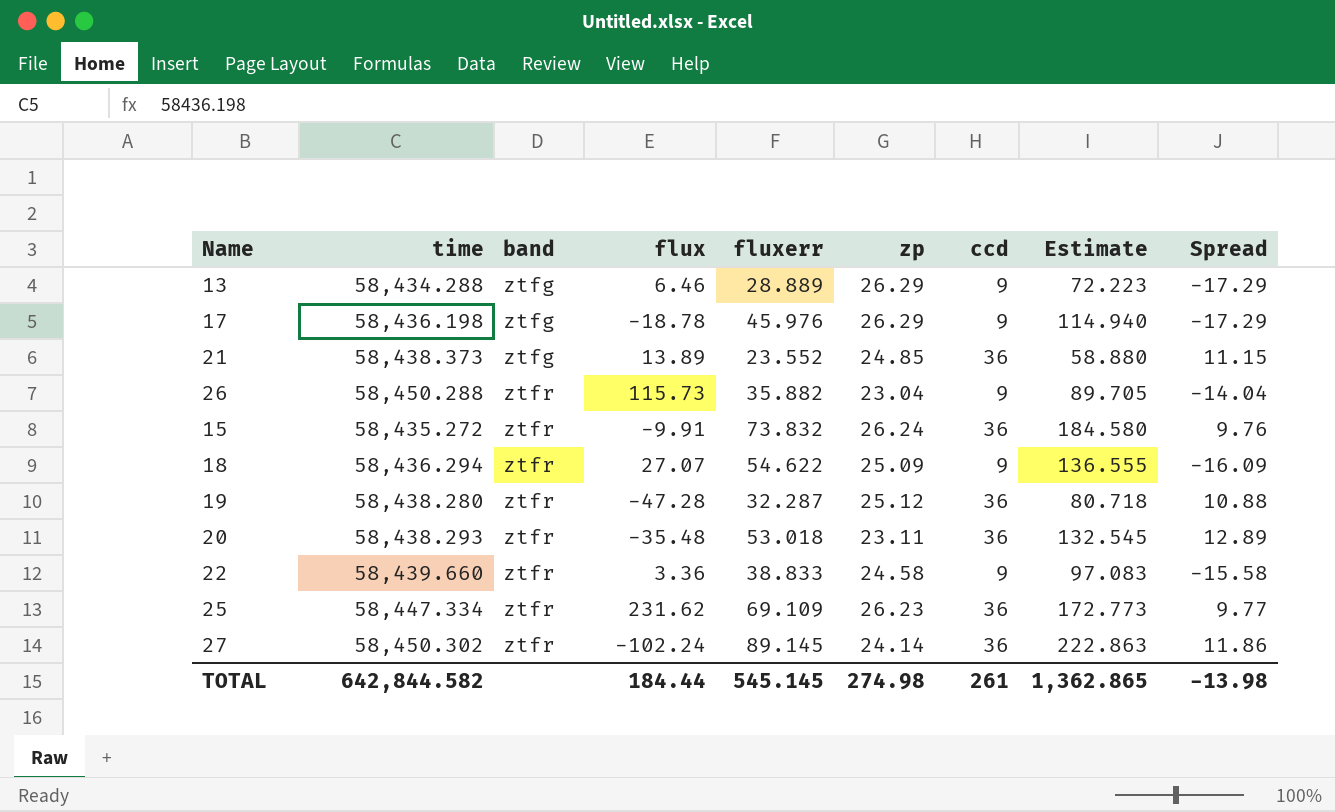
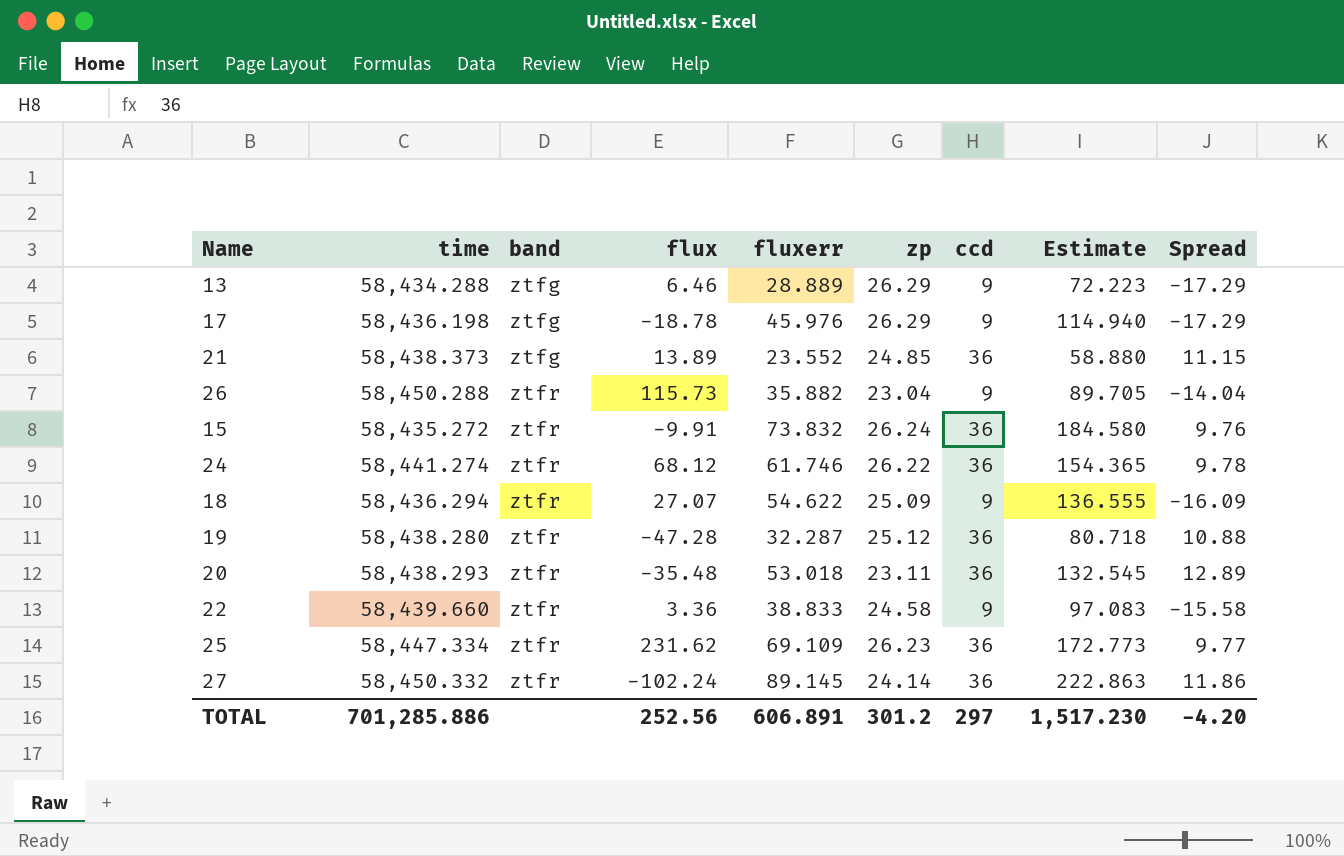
row 24: none -> 58,441.274 | ztfr | 68.12 | 61.746 | 26.22 | 36 | 154.365 | 9.78
27 | time: 58,450.302 -> 58,450.332
TOTAL | time: 642,844.582 -> 701,285.886
TOTAL | flux: 184.44 -> 252.56
TOTAL | fluxerr: 545.145 -> 606.891
TOTAL | zp: 274.98 -> 301.2
TOTAL | ccd: 261 -> 297
TOTAL | Estimate: 1,362.865 -> 1,517.230
TOTAL | Spread: -13.98 -> -4.20

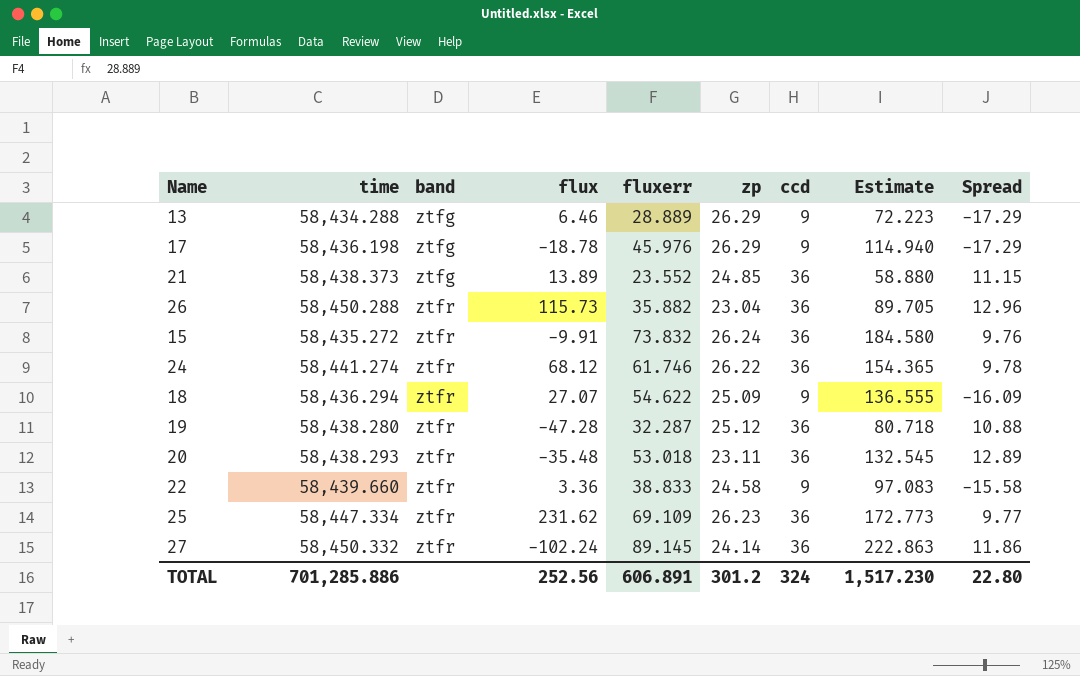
26 | ccd: 9 -> 36
26 | Spread: -14.04 -> 12.96
TOTAL | ccd: 297 -> 324
TOTAL | Spread: -4.20 -> 22.80

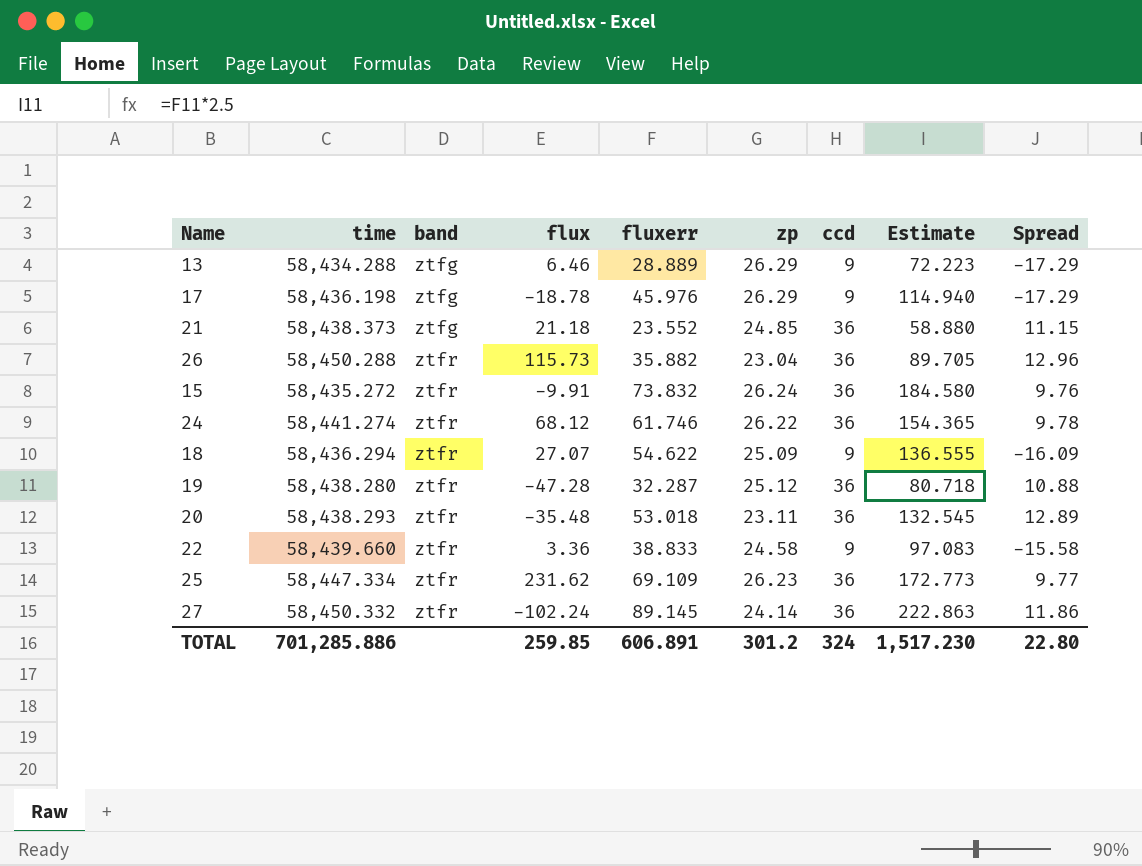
21 | flux: 13.89 -> 21.18
TOTAL | flux: 252.56 -> 259.85

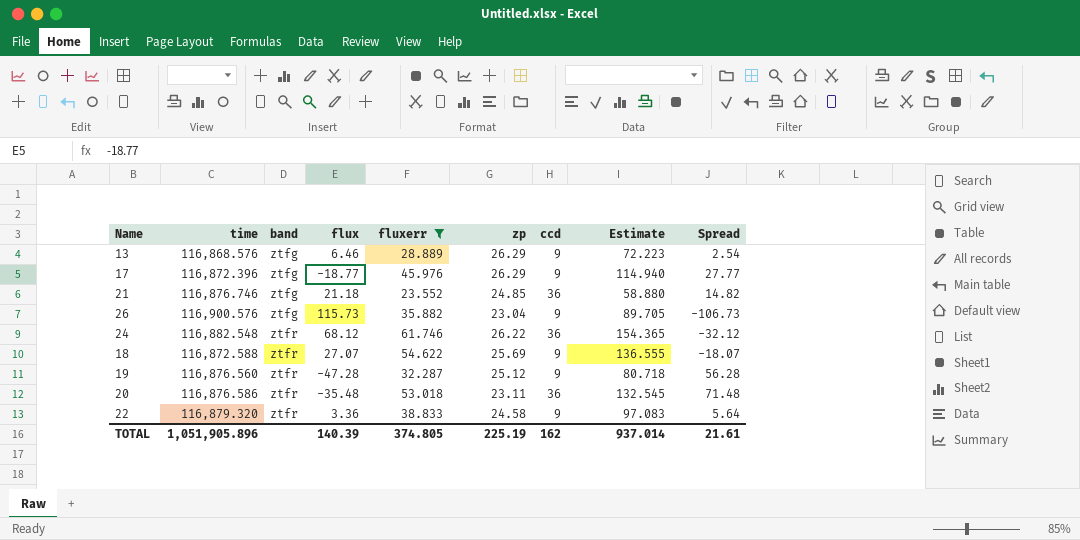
filter: none -> fluxerr <= 61.746
column Spread | formula: [ccd] - [zp] -> [ccd] - [flux]
13 | time: 58,434.288 -> 116,868.576
17 | time: 58,436.198 -> 116,872.396
17 | flux: -18.78 -> -18.77
21 | time: 58,438.373 -> 116,876.746
26 | time: 58,450.288 -> 116,900.576
26 | band: ztfr -> ztfg
26 | ccd: 36 -> 9
24 | time: 58,441.274 -> 116,882.548
18 | time: 58,436.294 -> 116,872.588
18 | zp: 25.09 -> 25.69
19 | time: 58,438.280 -> 116,876.560
19 | ccd: 36 -> 9
20 | time: 58,438.293 -> 116,876.586
22 | time: 58,439.660 -> 116,879.320
TOTAL | time: 701,285.886 -> 1,051,905.896
TOTAL | flux: 259.85 -> 140.39
TOTAL | fluxerr: 606.891 -> 374.805
TOTAL | zp: 301.2 -> 225.19
TOTAL | ccd: 324 -> 162
TOTAL | Estimate: 1,517.230 -> 937.014
TOTAL | Spread: 22.80 -> 21.61

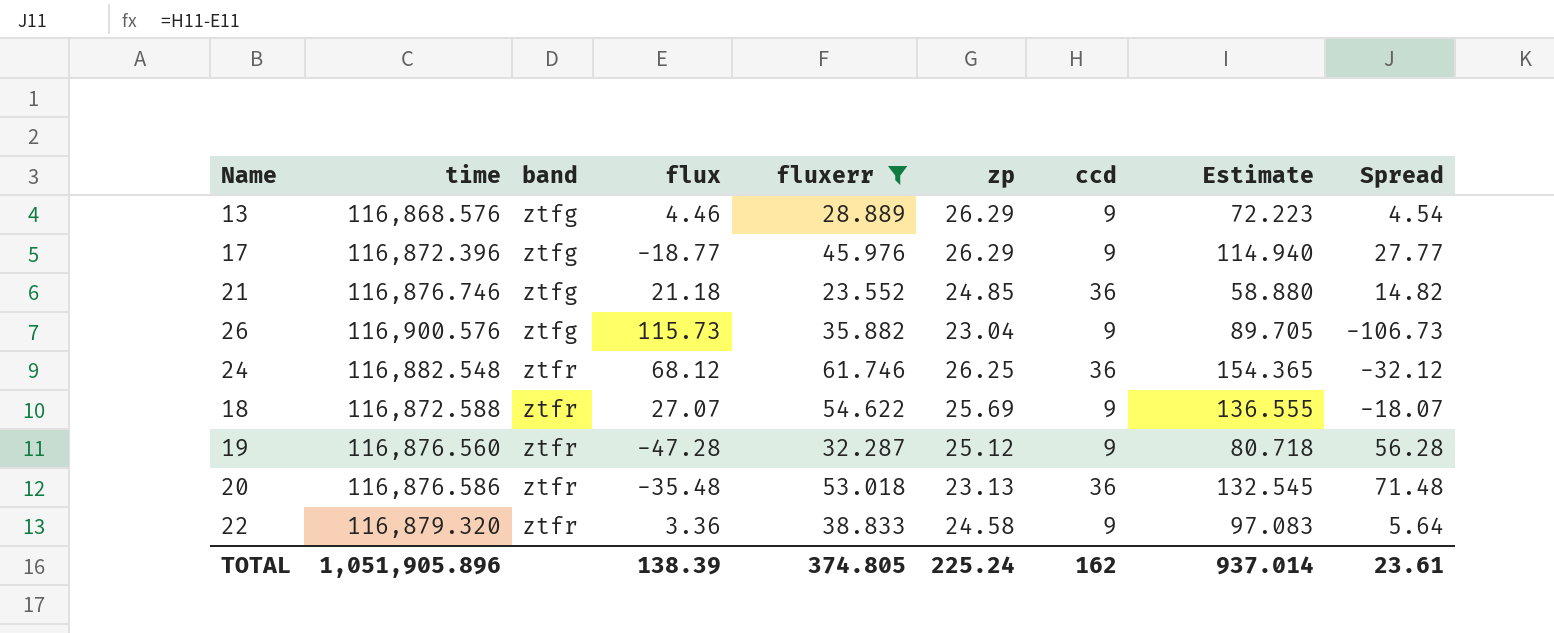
13 | flux: 6.46 -> 4.46
13 | Spread: 2.54 -> 4.54
24 | zp: 26.22 -> 26.25
20 | zp: 23.11 -> 23.13
TOTAL | flux: 140.39 -> 138.39
TOTAL | zp: 225.19 -> 225.24
TOTAL | Spread: 21.61 -> 23.61

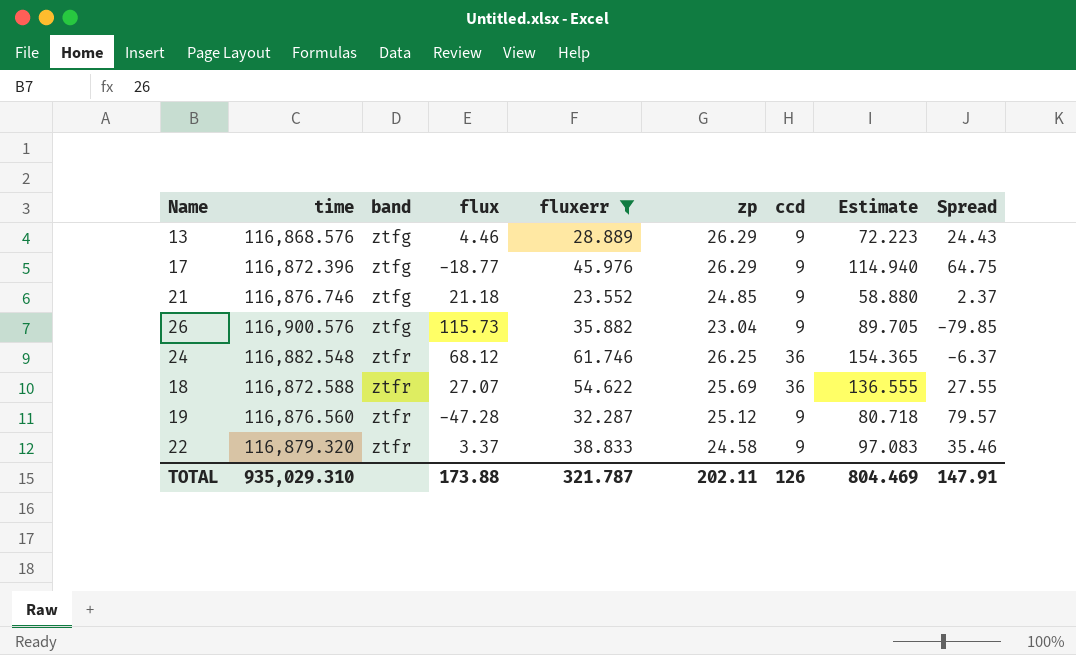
column Spread | formula: [ccd] - [flux] -> [fluxerr] - [flux]
row 20: 116,876.586 | ztfr | -35.48 | 53.018 | 23.13 | 36 | 132.545 | 71.48 -> none
21 | ccd: 36 -> 9
18 | ccd: 9 -> 36
22 | flux: 3.36 -> 3.37
TOTAL | time: 1,051,905.896 -> 935,029.310
TOTAL | flux: 138.39 -> 173.88
TOTAL | fluxerr: 374.805 -> 321.787
TOTAL | zp: 225.24 -> 202.11
TOTAL | ccd: 162 -> 126
TOTAL | Estimate: 937.014 -> 804.469
TOTAL | Spread: 23.61 -> 147.91

